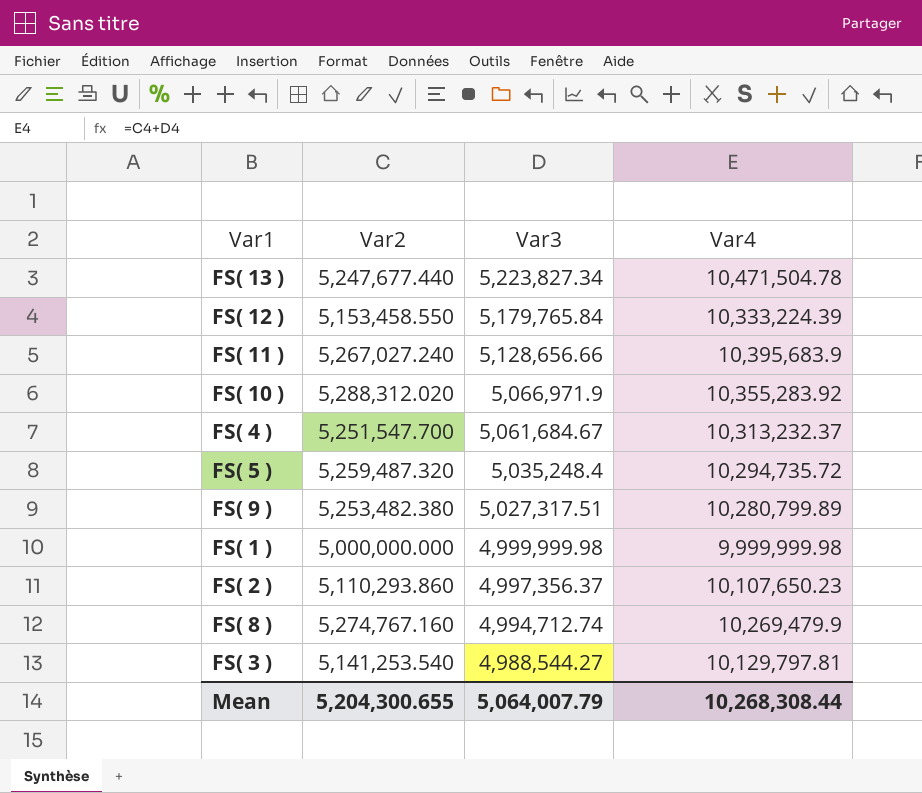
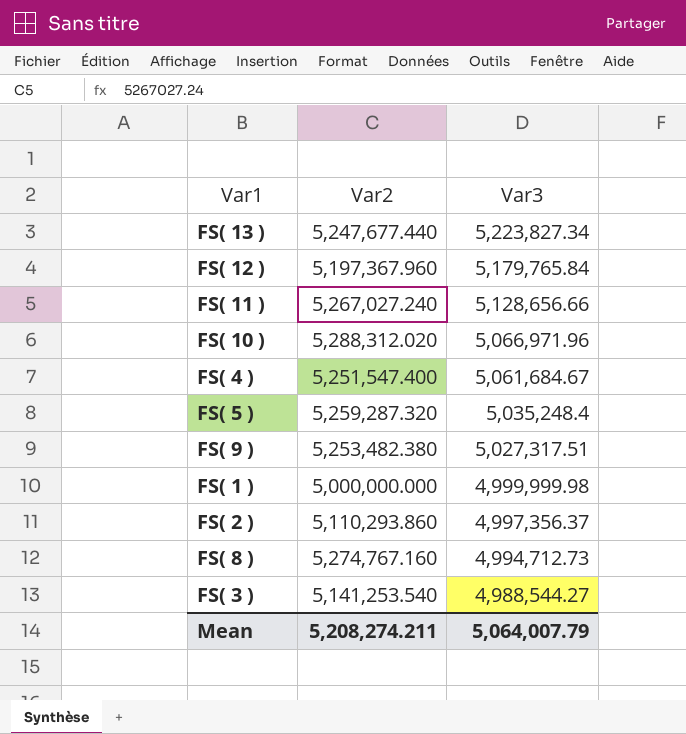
column Var4 | formula: [Var2] + [Var3] -> none
FS( 12 ) | Var2: 5,153,458.550 -> 5,197,367.960
FS( 10 ) | Var3: 5,066,971.9 -> 5,066,971.96
FS( 4 ) | Var2: 5,251,547.700 -> 5,251,547.400
FS( 5 ) | Var2: 5,259,487.320 -> 5,259,287.320
FS( 8 ) | Var3: 4,994,712.74 -> 4,994,712.73
Mean | Var2: 5,204,300.655 -> 5,208,274.211

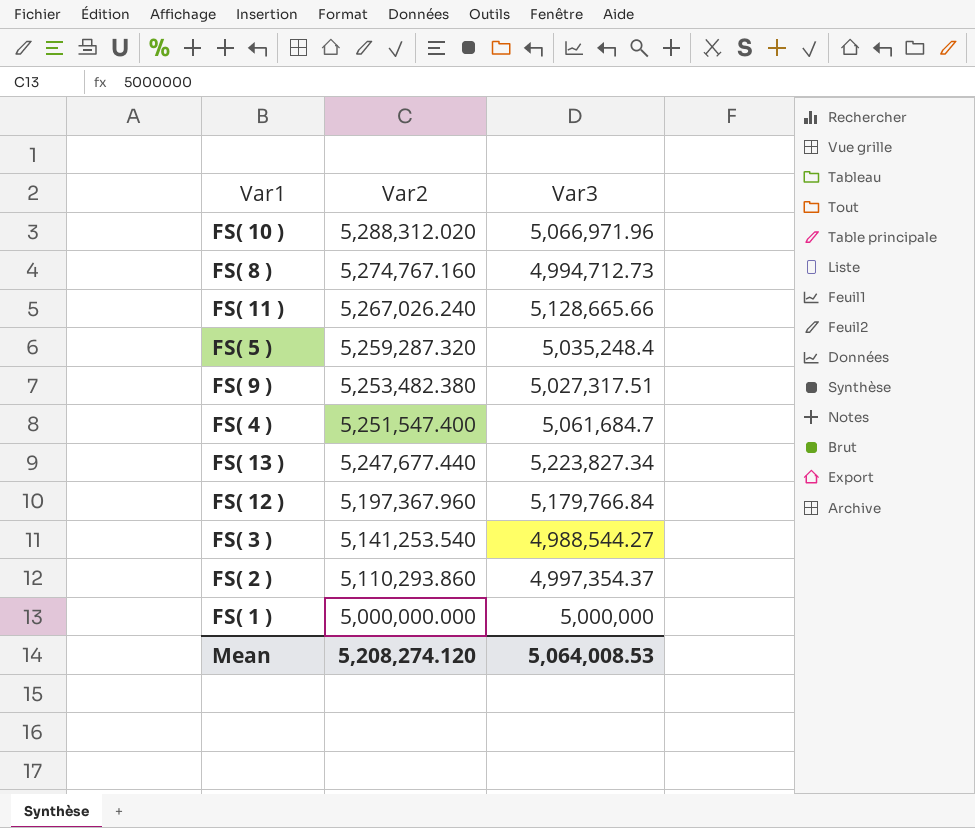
row order: Var3 descending -> Var2 descending
FS( 11 ) | Var2: 5,267,027.240 -> 5,267,026.240
FS( 11 ) | Var3: 5,128,656.66 -> 5,128,665.66
FS( 4 ) | Var3: 5,061,684.67 -> 5,061,684.7
FS( 12 ) | Var3: 5,179,765.84 -> 5,179,766.84
FS( 2 ) | Var3: 4,997,356.37 -> 4,997,354.37
FS( 1 ) | Var3: 4,999,999.98 -> 5,000,000
Mean | Var2: 5,208,274.211 -> 5,208,274.120
Mean | Var3: 5,064,007.79 -> 5,064,008.53

